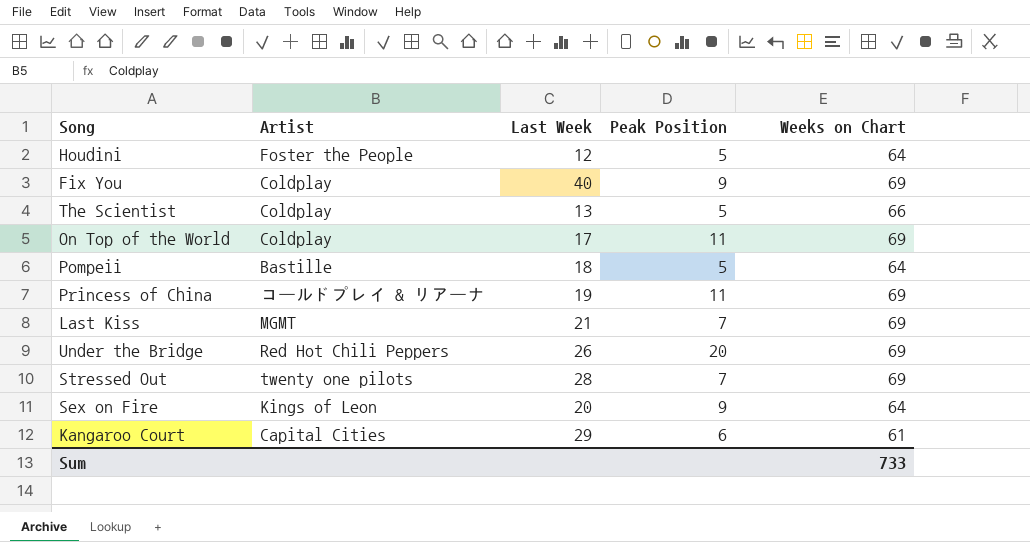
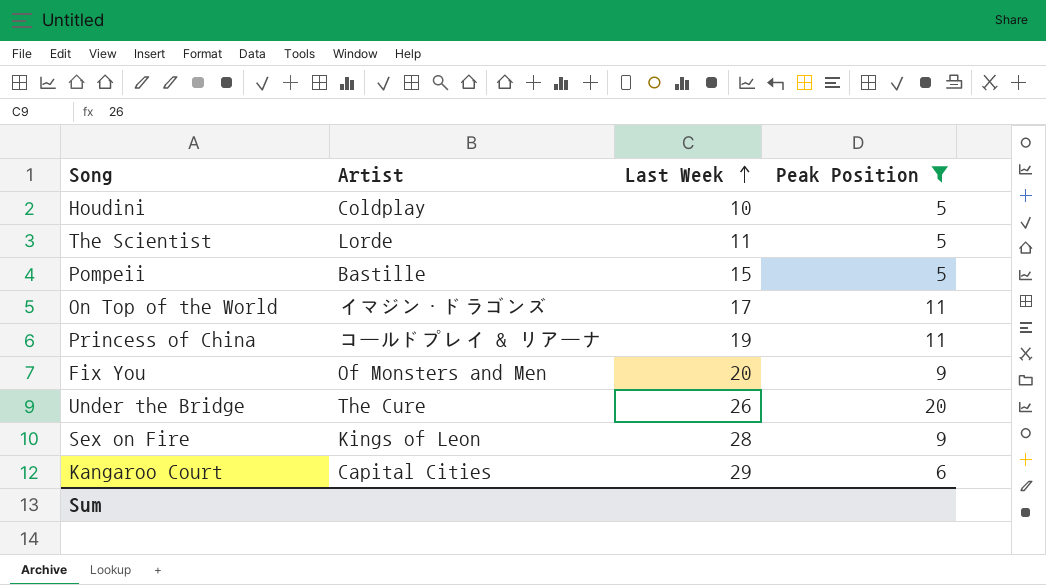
filter: none -> Peak Position != 7
row order: none -> Last Week ascending
column Weeks on Chart | position: 5 -> none
Houdini | Artist: Foster the People -> Coldplay
Houdini | Last Week: 12 -> 10
The Scientist | Artist: Coldplay -> Lorde
The Scientist | Last Week: 13 -> 11
Pompeii | Last Week: 18 -> 15
On Top of the World | Artist: Coldplay -> イマジン・ドラゴンズ
Fix You | Artist: Coldplay -> Of Monsters and Men
Fix You | Last Week: 40 -> 20
Under the Bridge | Artist: Red Hot Chili Peppers -> The Cure
Sex on Fire | Last Week: 20 -> 28

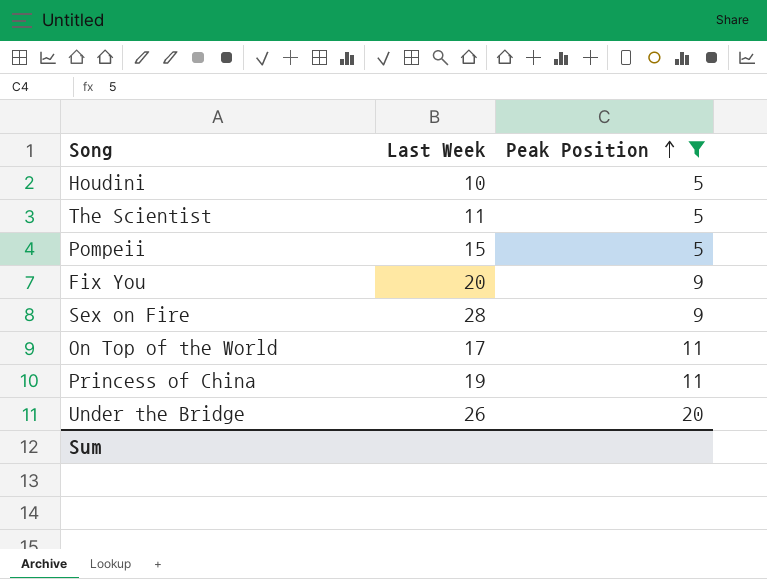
row order: Last Week ascending -> Peak Position ascending
column Artist | position: 2 -> none
row Kangaroo Court: Capital Cities | 29 | 6 -> none

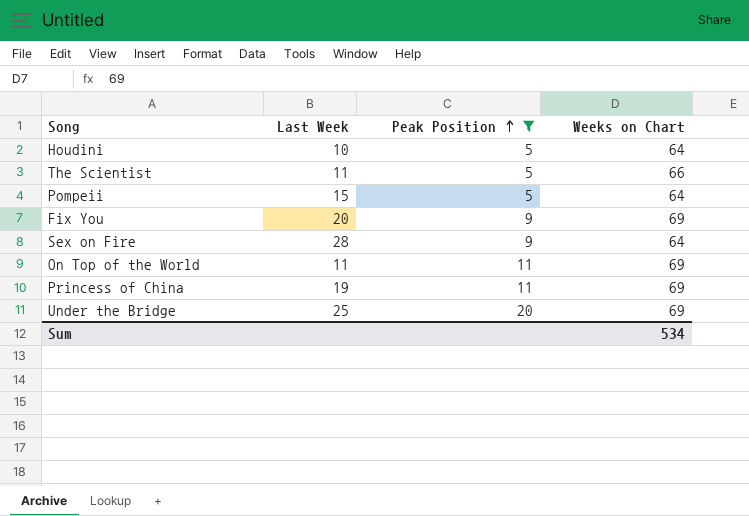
column Weeks on Chart | position: none -> 4
On Top of the World | Last Week: 17 -> 11
Under the Bridge | Last Week: 26 -> 25

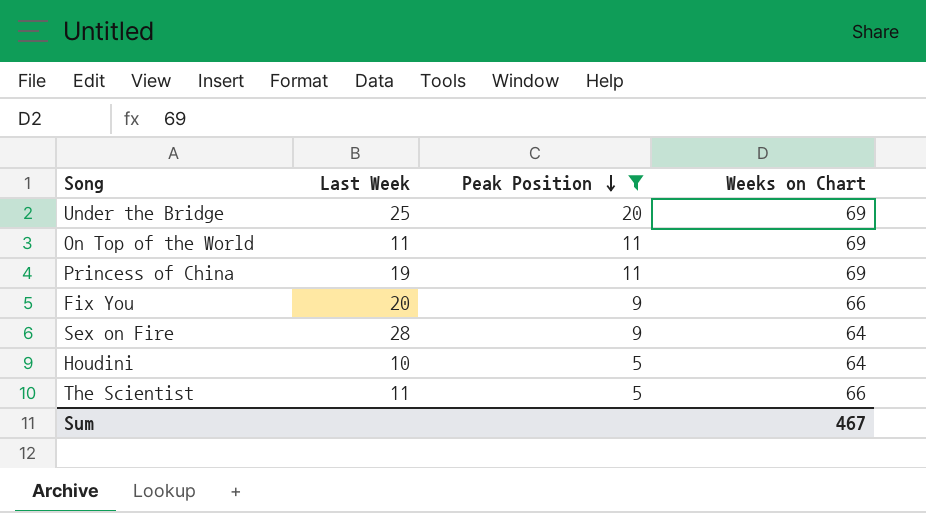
row order: Peak Position ascending -> Peak Position descending
row Pompeii: 15 | 5 | 64 -> none
Fix You | Weeks on Chart: 69 -> 66
Sum | Weeks on Chart: 534 -> 467

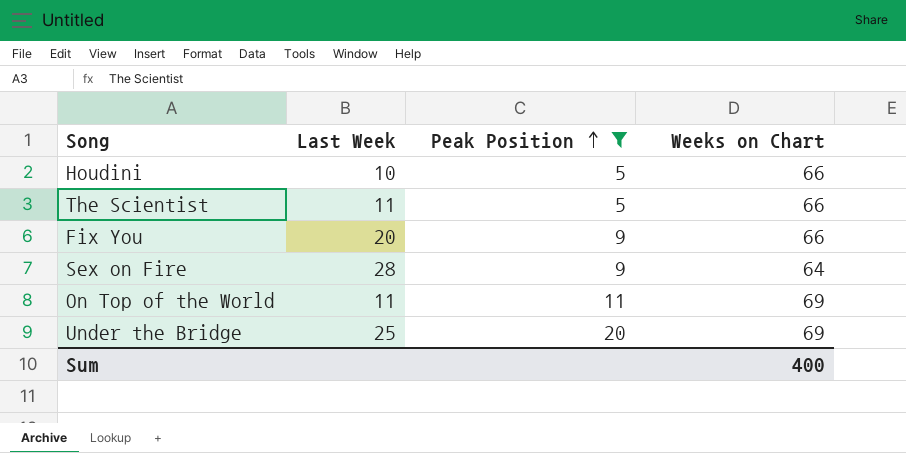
row order: Peak Position descending -> Peak Position ascending
row Princess of China: 19 | 11 | 69 -> none
Houdini | Weeks on Chart: 64 -> 66
Sum | Weeks on Chart: 467 -> 400

